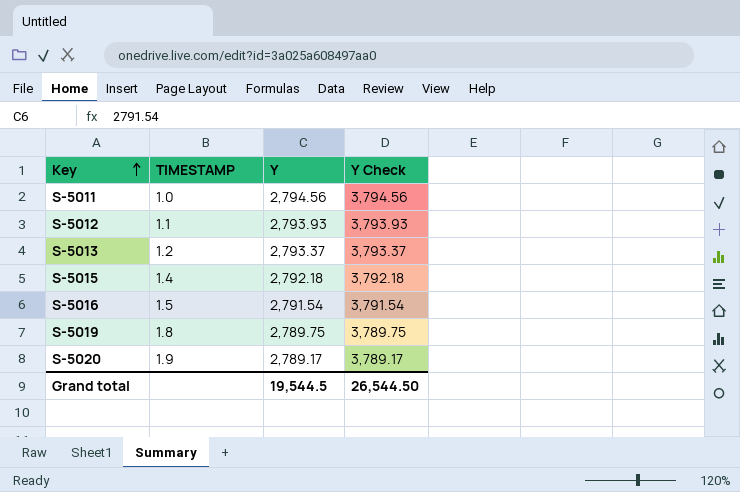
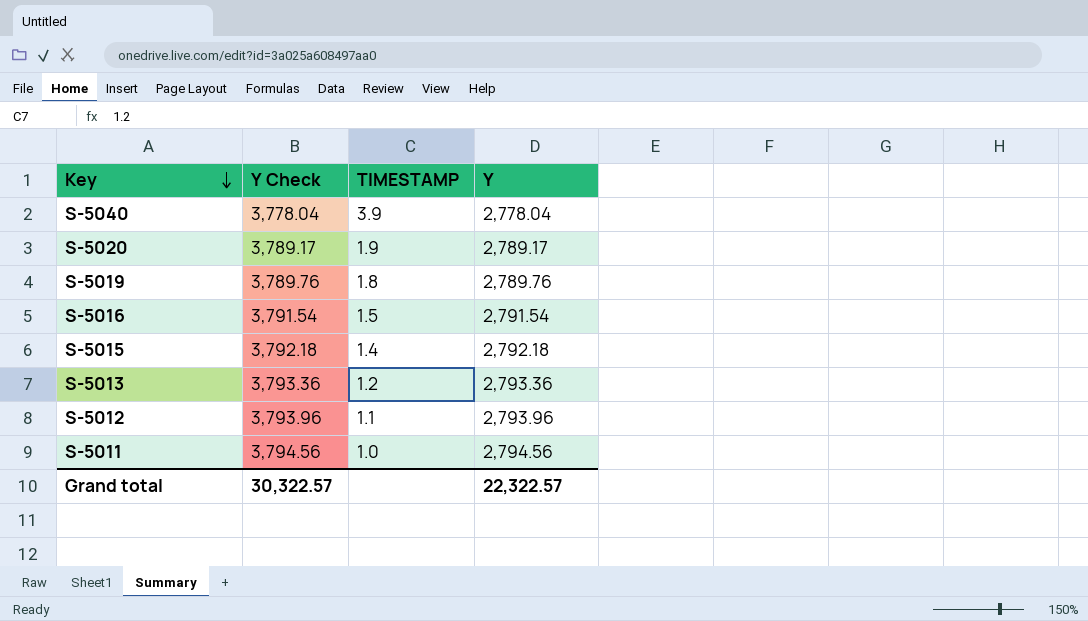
row order: Key ascending -> Key descending
column Y Check | position: 4 -> 2
row S-5040: none -> 3,778.04 | 3.9 | 2,778.04
S-5019 | Y Check: 3,789.75 -> 3,789.76
S-5019 | Y: 2,789.75 -> 2,789.76
S-5013 | Y Check: 3,793.37 -> 3,793.36
S-5013 | Y: 2,793.37 -> 2,793.36
S-5012 | Y Check: 3,793.93 -> 3,793.96
S-5012 | Y: 2,793.93 -> 2,793.96
Grand total | Y Check: 26,544.50 -> 30,322.57
Grand total | Y: 19,544.5 -> 22,322.57

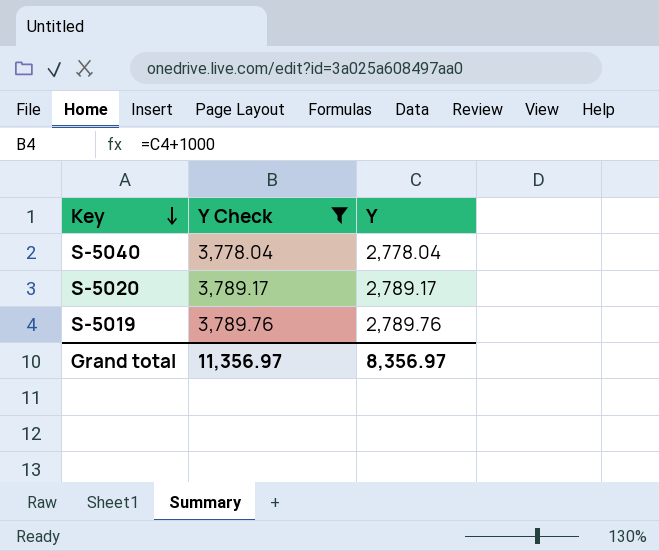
filter: none -> Y Check <= 3,789.76
column TIMESTAMP | position: 3 -> none
Grand total | Y Check: 30,322.57 -> 11,356.97
Grand total | Y: 22,322.57 -> 8,356.97

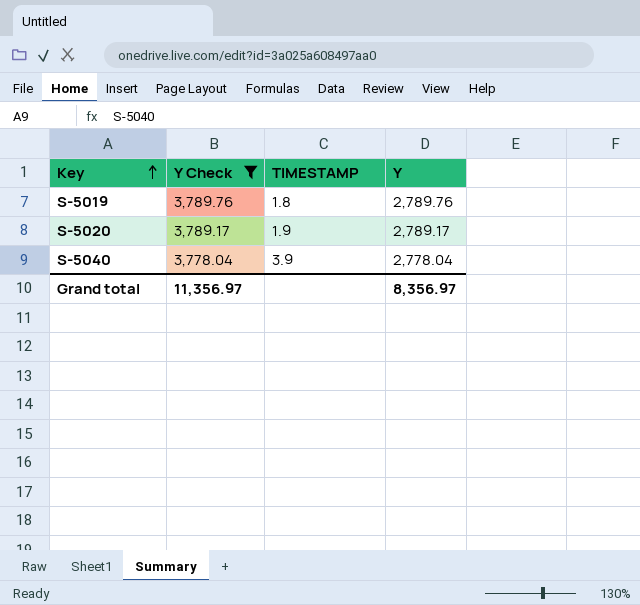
row order: Key descending -> Key ascending
column TIMESTAMP | position: none -> 3

